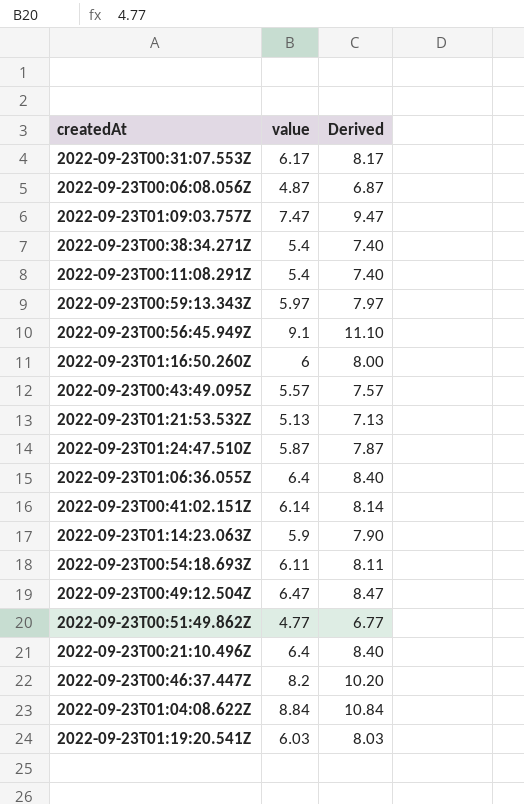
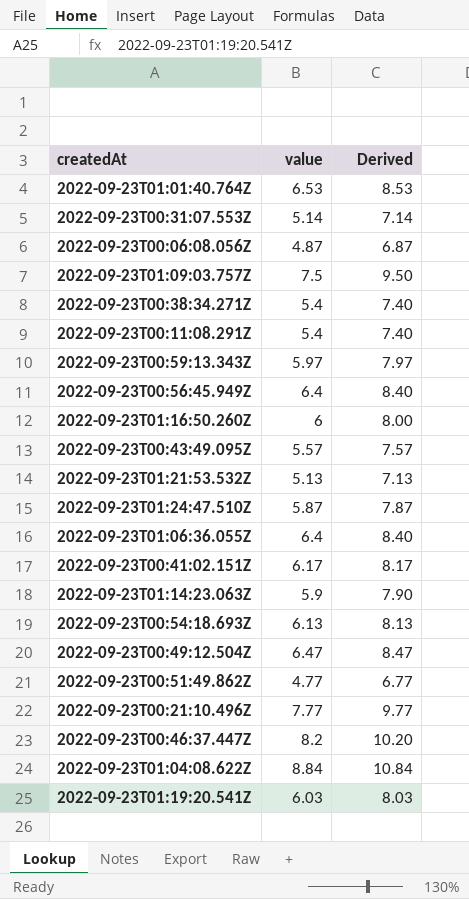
row 2022-09-23T01:01:40.764Z: none -> 6.53 | 8.53
2022-09-23T00:31:07.553Z | value: 6.17 -> 5.14
2022-09-23T00:31:07.553Z | Derived: 8.17 -> 7.14
2022-09-23T01:09:03.757Z | value: 7.47 -> 7.5
2022-09-23T01:09:03.757Z | Derived: 9.47 -> 9.50
2022-09-23T00:56:45.949Z | value: 9.1 -> 6.4
2022-09-23T00:56:45.949Z | Derived: 11.10 -> 8.40
2022-09-23T00:41:02.151Z | value: 6.14 -> 6.17
2022-09-23T00:41:02.151Z | Derived: 8.14 -> 8.17
2022-09-23T00:54:18.693Z | value: 6.11 -> 6.13
2022-09-23T00:54:18.693Z | Derived: 8.11 -> 8.13
2022-09-23T00:21:10.496Z | value: 6.4 -> 7.77
2022-09-23T00:21:10.496Z | Derived: 8.40 -> 9.77

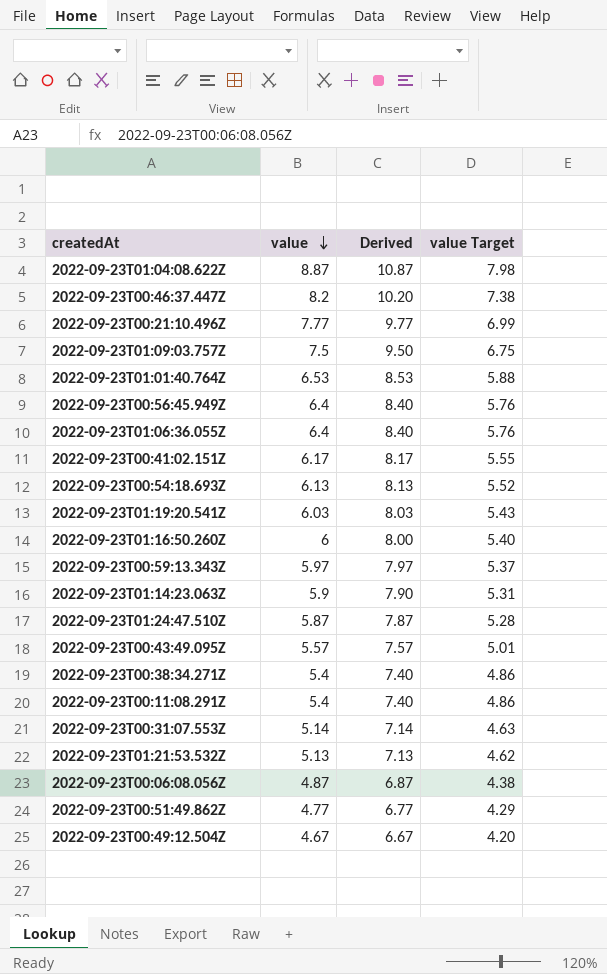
row order: none -> value descending
column value Target | formula: none -> [value] * 0.9
2022-09-23T01:04:08.622Z | value: 8.84 -> 8.87
2022-09-23T01:04:08.622Z | Derived: 10.84 -> 10.87
2022-09-23T00:49:12.504Z | value: 6.47 -> 4.67
2022-09-23T00:49:12.504Z | Derived: 8.47 -> 6.67

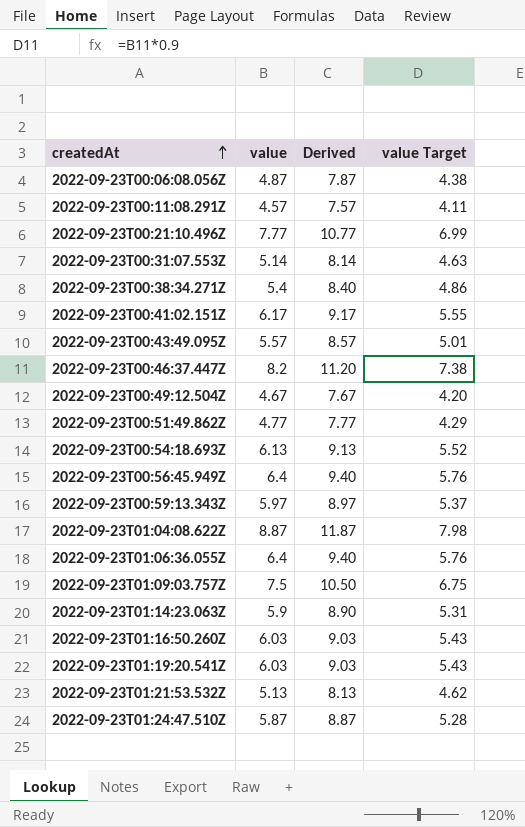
row order: value descending -> createdAt ascending
column Derived | formula: [value] + 2 -> [value] + 3
row 2022-09-23T01:01:40.764Z: 6.53 | 8.53 | 5.88 -> none
2022-09-23T00:11:08.291Z | value: 5.4 -> 4.57
2022-09-23T00:11:08.291Z | value Target: 4.86 -> 4.11
2022-09-23T01:16:50.260Z | value: 6 -> 6.03
2022-09-23T01:16:50.260Z | value Target: 5.40 -> 5.43

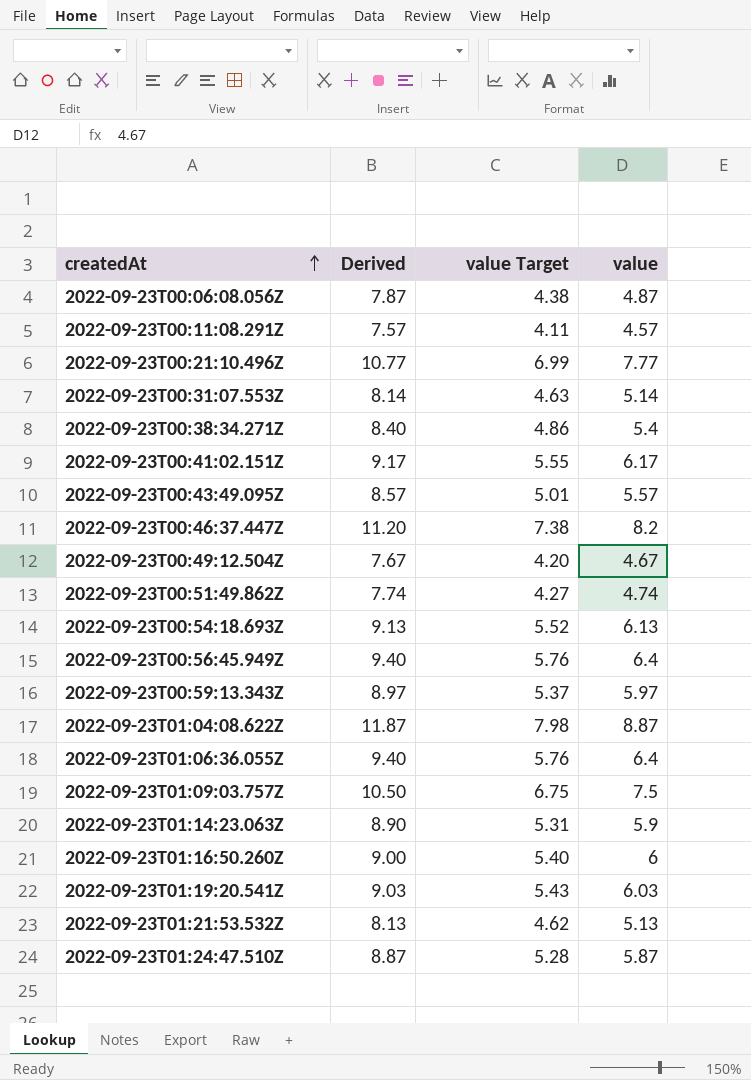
column value | position: 2 -> 4
2022-09-23T00:51:49.862Z | Derived: 7.77 -> 7.74
2022-09-23T00:51:49.862Z | value Target: 4.29 -> 4.27
2022-09-23T00:51:49.862Z | value: 4.77 -> 4.74
2022-09-23T01:16:50.260Z | Derived: 9.03 -> 9.00
2022-09-23T01:16:50.260Z | value Target: 5.43 -> 5.40
2022-09-23T01:16:50.260Z | value: 6.03 -> 6

